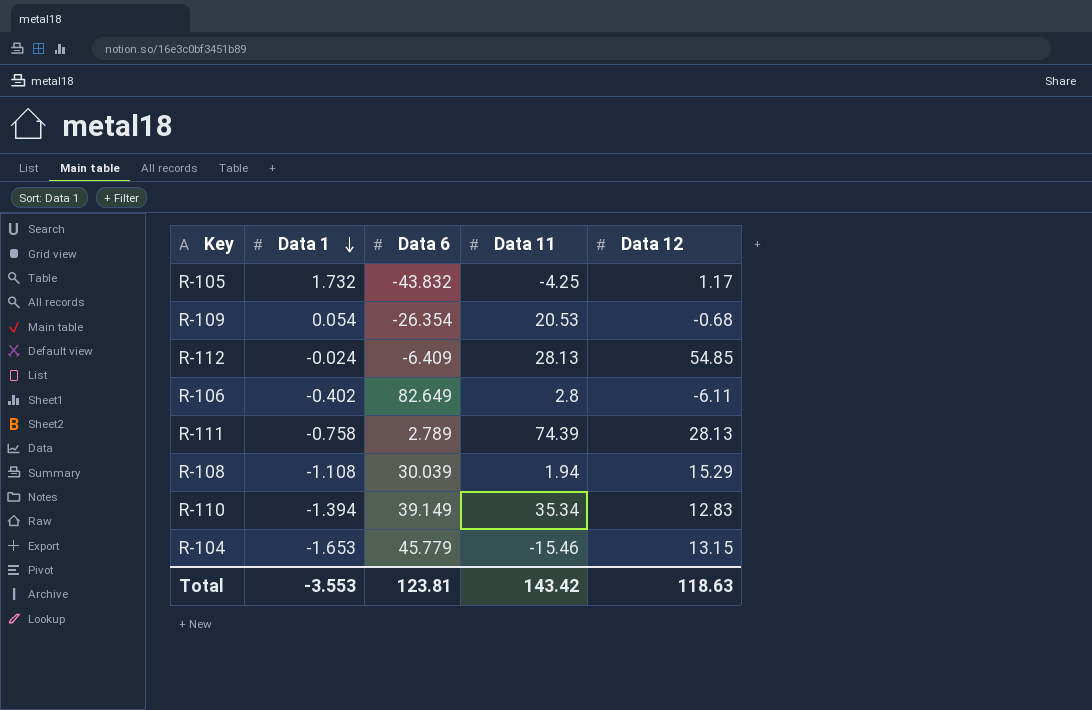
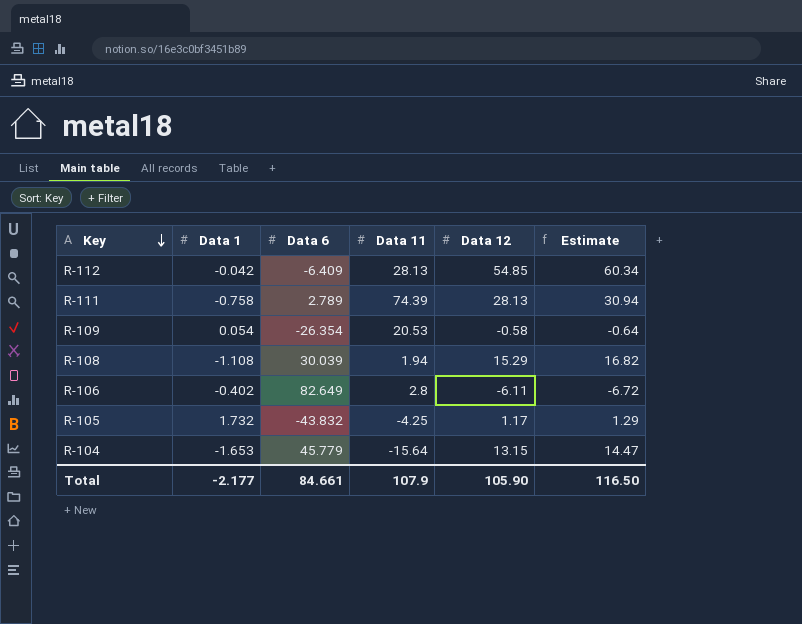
row order: Data 1 descending -> Key descending
column Estimate | formula: none -> [Data 12] * 1.1
row R-110: -1.394 | 39.149 | 35.34 | 12.83 -> none
R-112 | Data 1: -0.024 -> -0.042
R-109 | Data 12: -0.68 -> -0.58
R-104 | Data 11: -15.46 -> -15.64
Total | Data 1: -3.553 -> -2.177
Total | Data 6: 123.81 -> 84.661
Total | Data 11: 143.42 -> 107.9
Total | Data 12: 118.63 -> 105.90

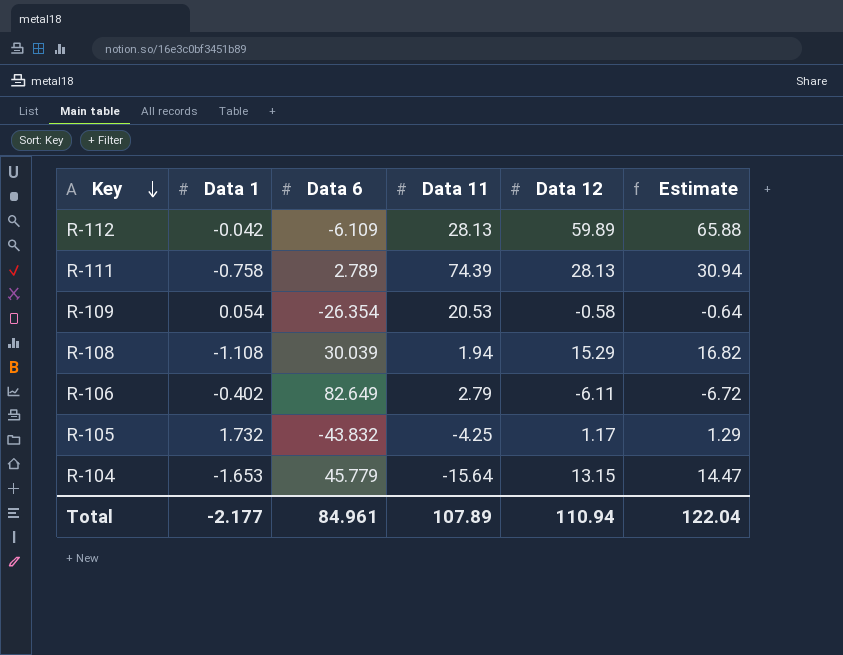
R-112 | Data 6: -6.409 -> -6.109
R-112 | Data 12: 54.85 -> 59.89
R-112 | Estimate: 60.34 -> 65.88
R-106 | Data 11: 2.8 -> 2.79
Total | Data 6: 84.661 -> 84.961
Total | Data 11: 107.9 -> 107.89
Total | Data 12: 105.90 -> 110.94
Total | Estimate: 116.50 -> 122.04

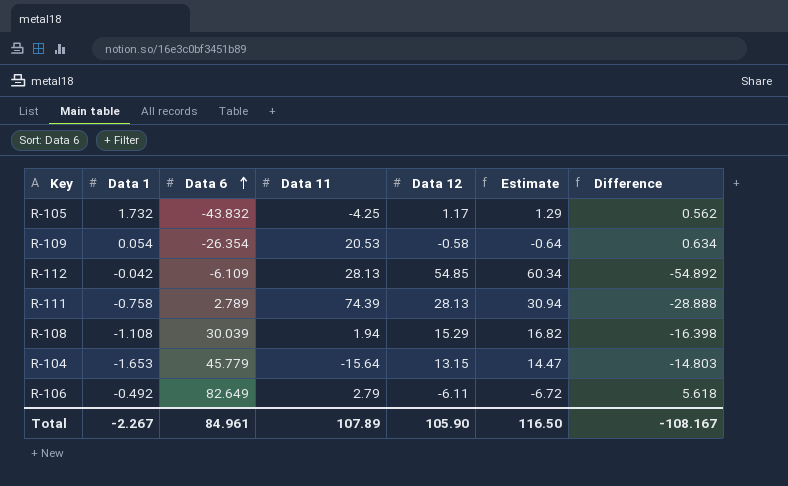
row order: Key descending -> Data 6 ascending
column Difference | formula: none -> [Data 1] - [Data 12]
R-112 | Data 12: 59.89 -> 54.85
R-112 | Estimate: 65.88 -> 60.34
R-106 | Data 1: -0.402 -> -0.492
Total | Data 1: -2.177 -> -2.267
Total | Data 12: 110.94 -> 105.90
Total | Estimate: 122.04 -> 116.50

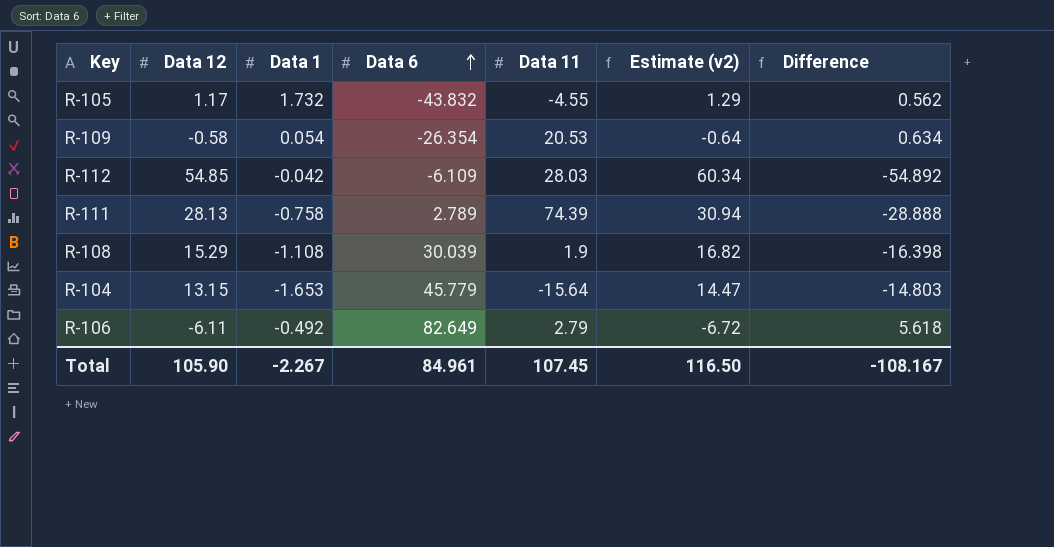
column Data 12 | position: 5 -> 2
column name: Estimate -> Estimate (v2)
R-105 | Data 11: -4.25 -> -4.55
R-112 | Data 11: 28.13 -> 28.03
R-108 | Data 11: 1.94 -> 1.9
Total | Data 11: 107.89 -> 107.45

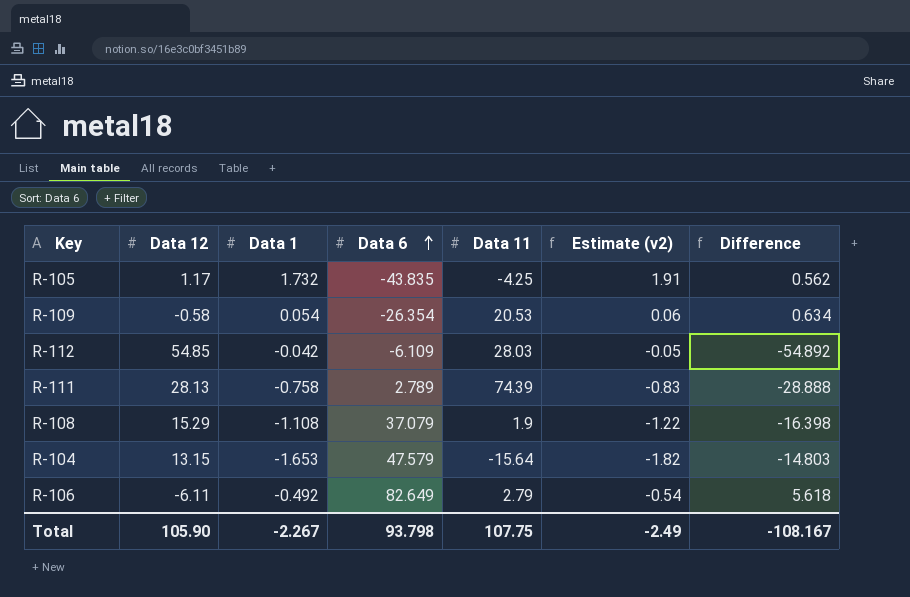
column Estimate (v2) | formula: [Data 12] * 1.1 -> [Data 1] * 1.1
R-105 | Data 6: -43.832 -> -43.835
R-105 | Data 11: -4.55 -> -4.25
R-108 | Data 6: 30.039 -> 37.079
R-104 | Data 6: 45.779 -> 47.579
Total | Data 6: 84.961 -> 93.798
Total | Data 11: 107.45 -> 107.75
Total | Estimate (v2): 116.50 -> -2.49

